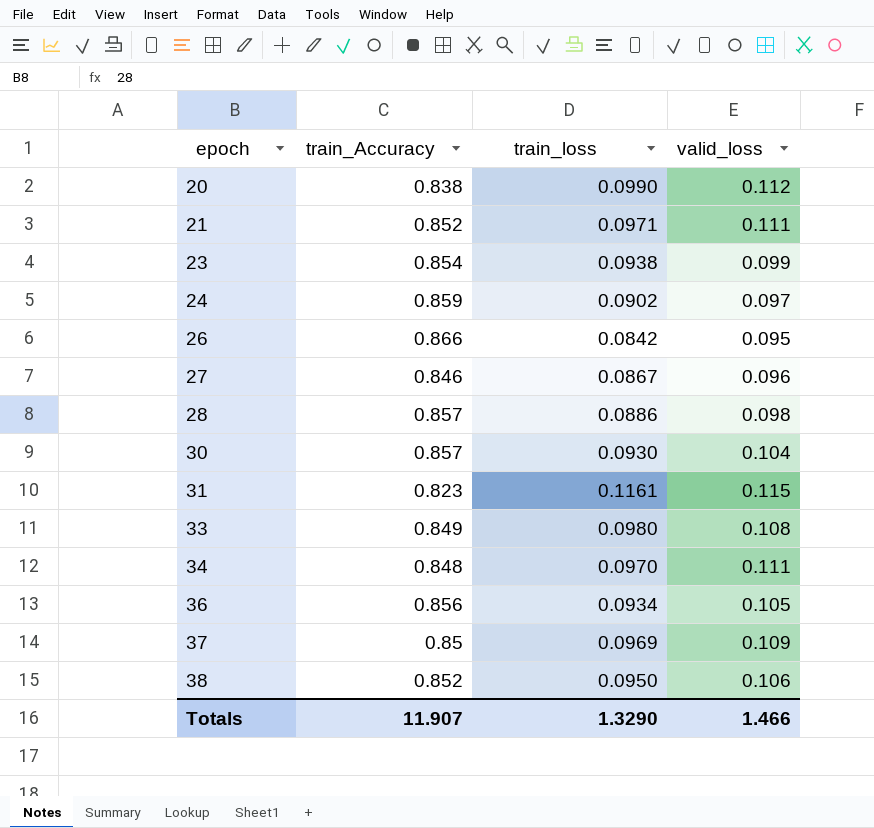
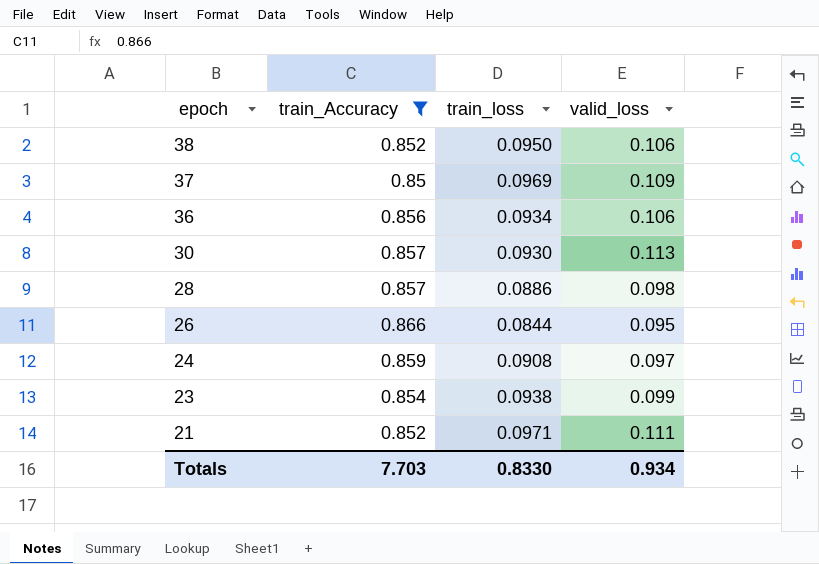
filter: none -> train_Accuracy >= 0.85
row order: epoch ascending -> epoch descending
36 | valid_loss: 0.105 -> 0.106
30 | valid_loss: 0.104 -> 0.113
26 | train_loss: 0.0842 -> 0.0844
24 | train_loss: 0.0902 -> 0.0908
Totals | train_Accuracy: 11.907 -> 7.703
Totals | train_loss: 1.3290 -> 0.8330
Totals | valid_loss: 1.466 -> 0.934

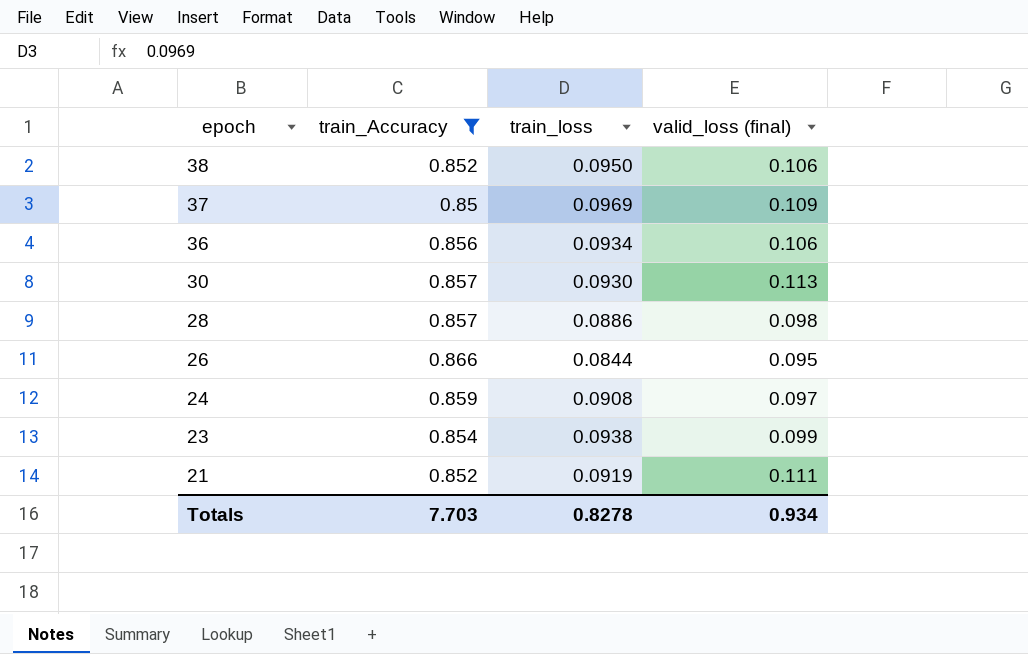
column name: valid_loss -> valid_loss (final)
21 | train_loss: 0.0971 -> 0.0919
Totals | train_loss: 0.8330 -> 0.8278

